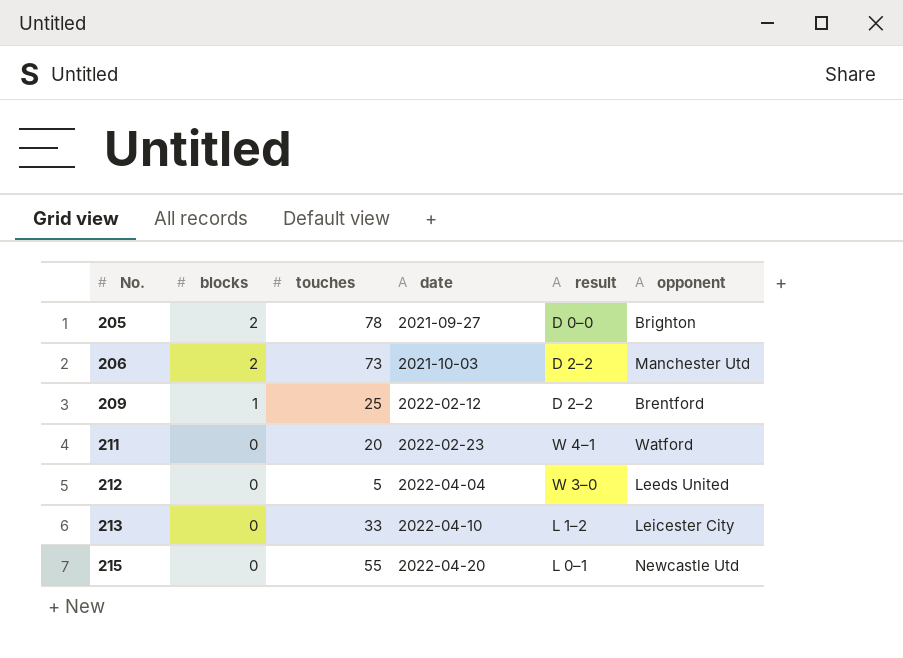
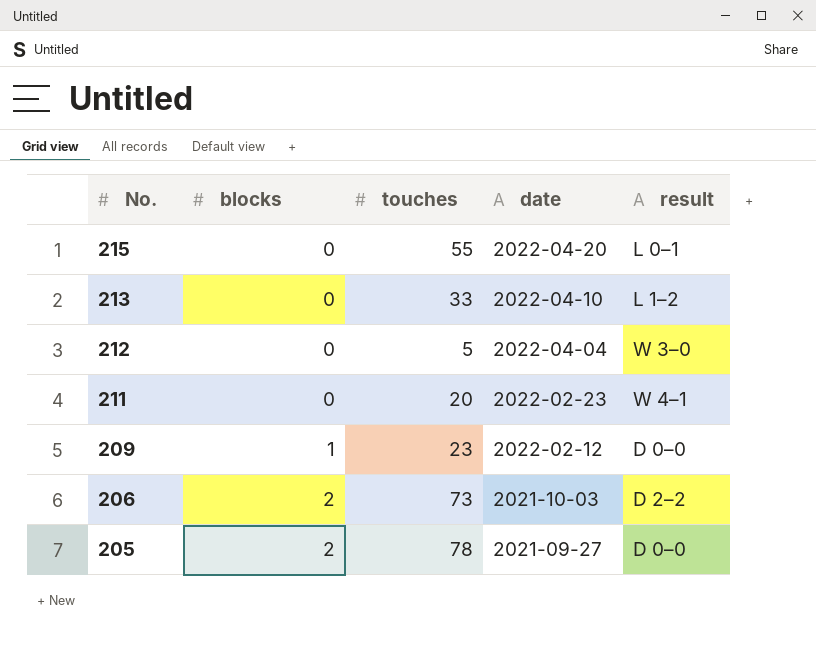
row order: No. ascending -> No. descending
column opponent | position: 6 -> none
209 | touches: 25 -> 23
209 | result: D 2–2 -> D 0–0

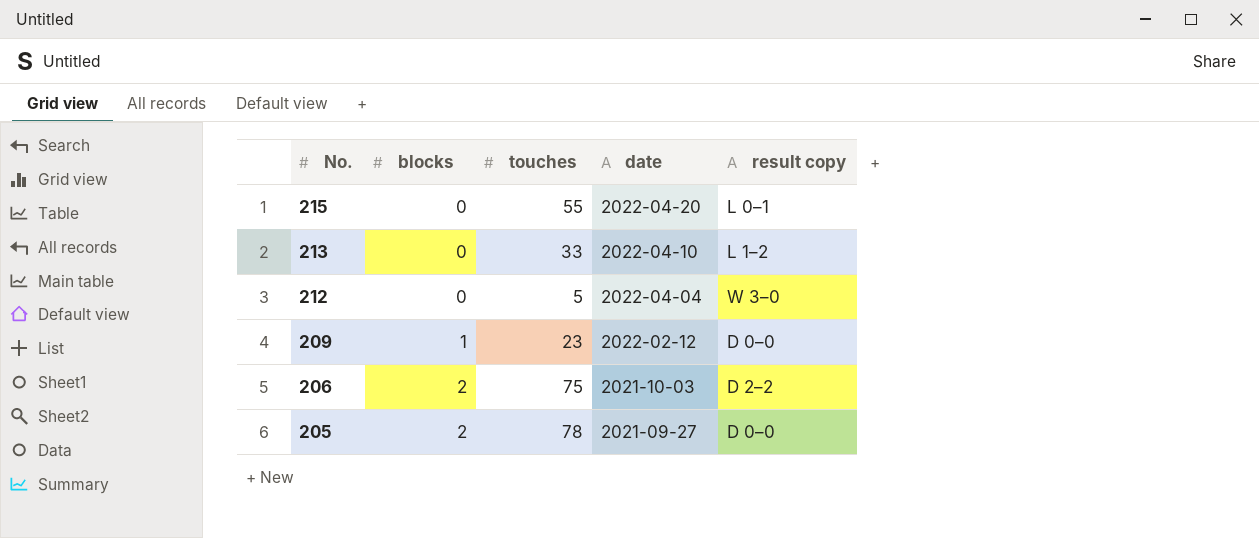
column name: result -> result copy
row 211: 0 | 20 | 2022-02-23 | W 4–1 -> none
206 | touches: 73 -> 75

